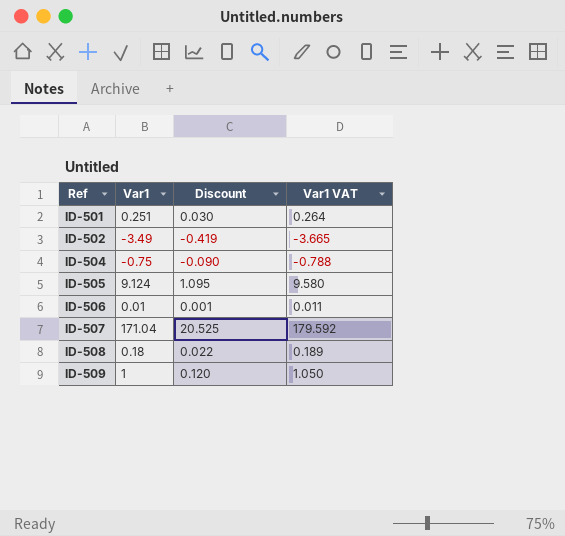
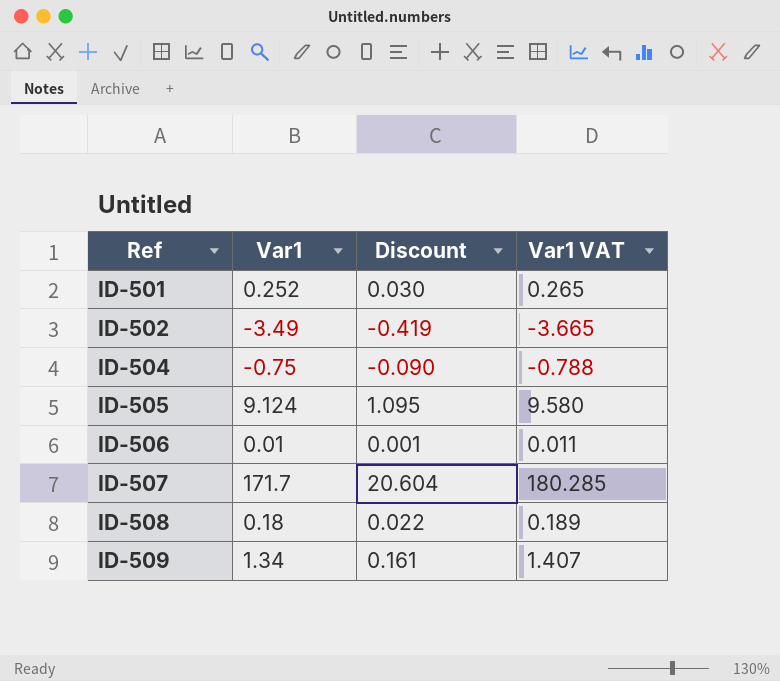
ID-501 | Var1: 0.251 -> 0.252
ID-501 | Var1 VAT: 0.264 -> 0.265
ID-507 | Var1: 171.04 -> 171.7
ID-507 | Discount: 20.525 -> 20.604
ID-507 | Var1 VAT: 179.592 -> 180.285
ID-509 | Var1: 1 -> 1.34
ID-509 | Discount: 0.120 -> 0.161
ID-509 | Var1 VAT: 1.050 -> 1.407

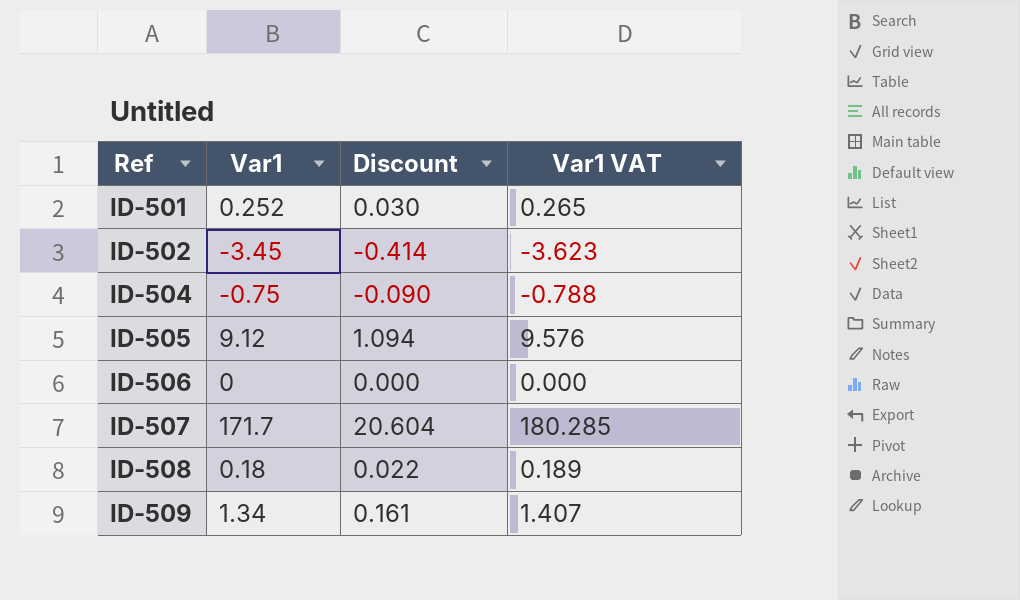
ID-502 | Var1: -3.49 -> -3.45
ID-502 | Discount: -0.419 -> -0.414
ID-502 | Var1 VAT: -3.665 -> -3.623
ID-505 | Var1: 9.124 -> 9.12
ID-505 | Discount: 1.095 -> 1.094
ID-505 | Var1 VAT: 9.580 -> 9.576
ID-506 | Var1: 0.01 -> 0
ID-506 | Discount: 0.001 -> 0.000
ID-506 | Var1 VAT: 0.011 -> 0.000

